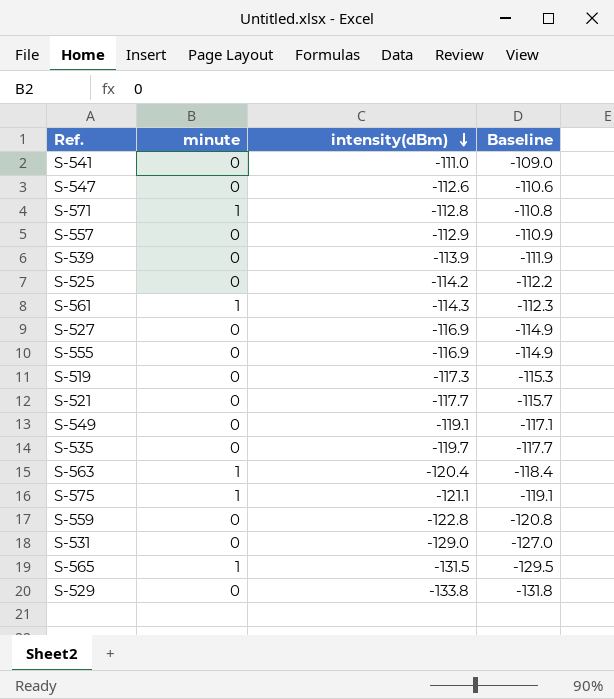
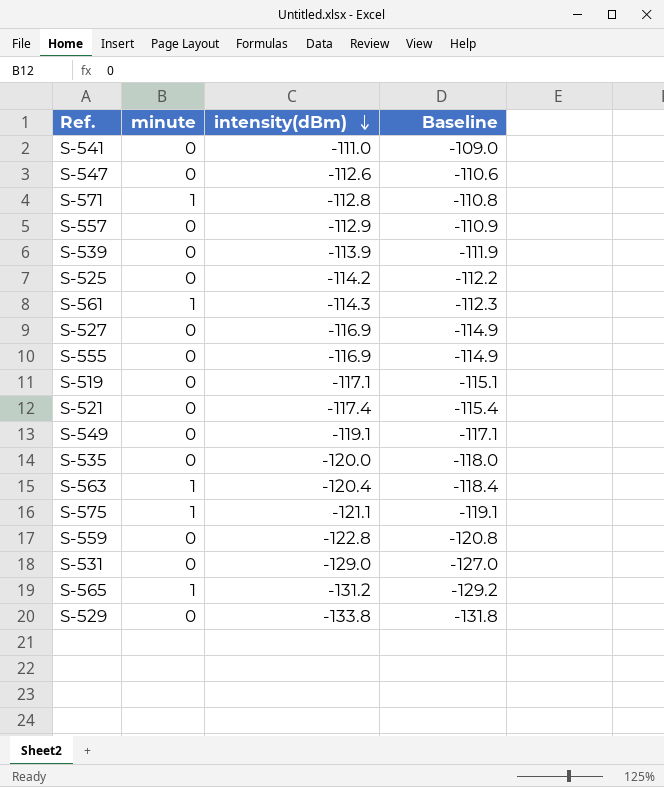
S-519 | intensity(dBm): -117.3 -> -117.1
S-519 | Baseline: -115.3 -> -115.1
S-521 | intensity(dBm): -117.7 -> -117.4
S-521 | Baseline: -115.7 -> -115.4
S-535 | intensity(dBm): -119.7 -> -120.0
S-535 | Baseline: -117.7 -> -118.0
S-565 | intensity(dBm): -131.5 -> -131.2
S-565 | Baseline: -129.5 -> -129.2

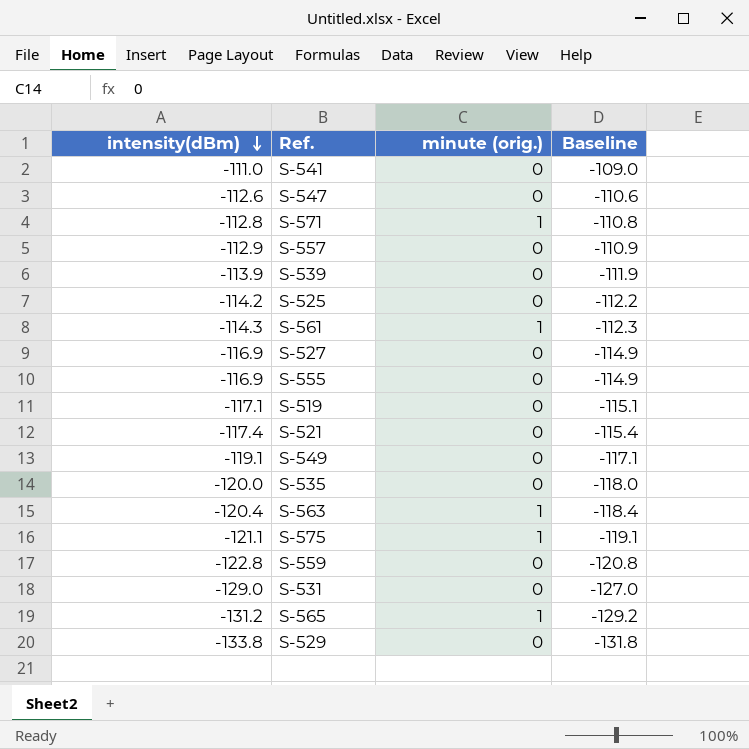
column intensity(dBm) | position: 3 -> 1
column name: minute -> minute (orig.)

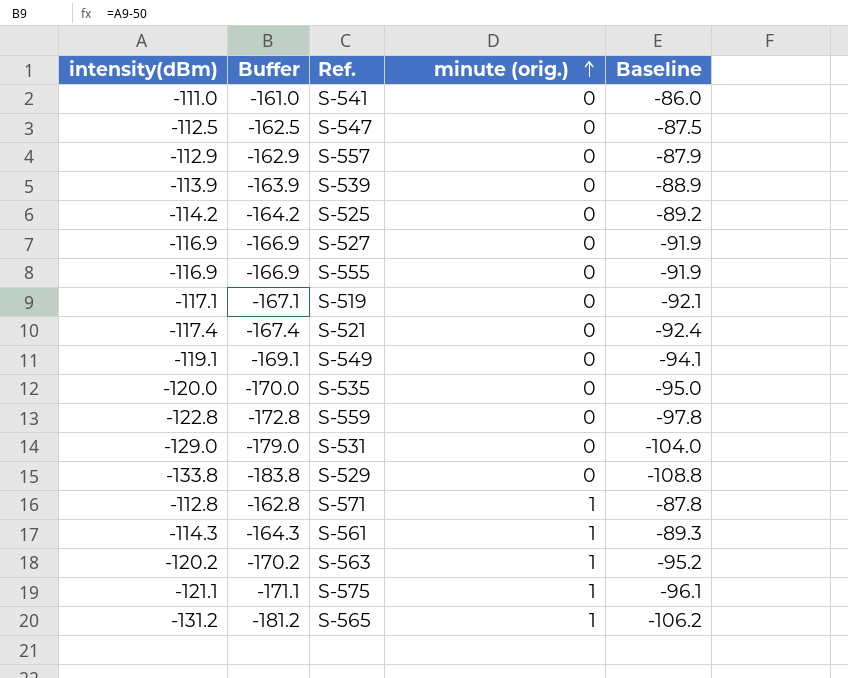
row order: intensity(dBm) descending -> minute (orig.) ascending
column Buffer | formula: none -> [intensity(dBm)] - 50
column Baseline | formula: [intensity(dBm)] + 2 -> [intensity(dBm)] + 25
S-547 | intensity(dBm): -112.6 -> -112.5
S-563 | intensity(dBm): -120.4 -> -120.2

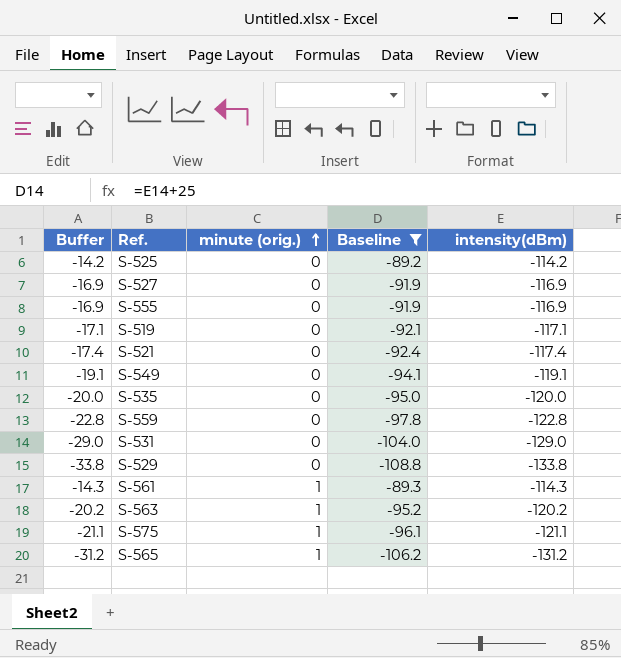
filter: none -> Baseline <= -89.2
column Buffer | formula: [intensity(dBm)] - 50 -> [intensity(dBm)] + 100
column intensity(dBm) | position: 1 -> 5

